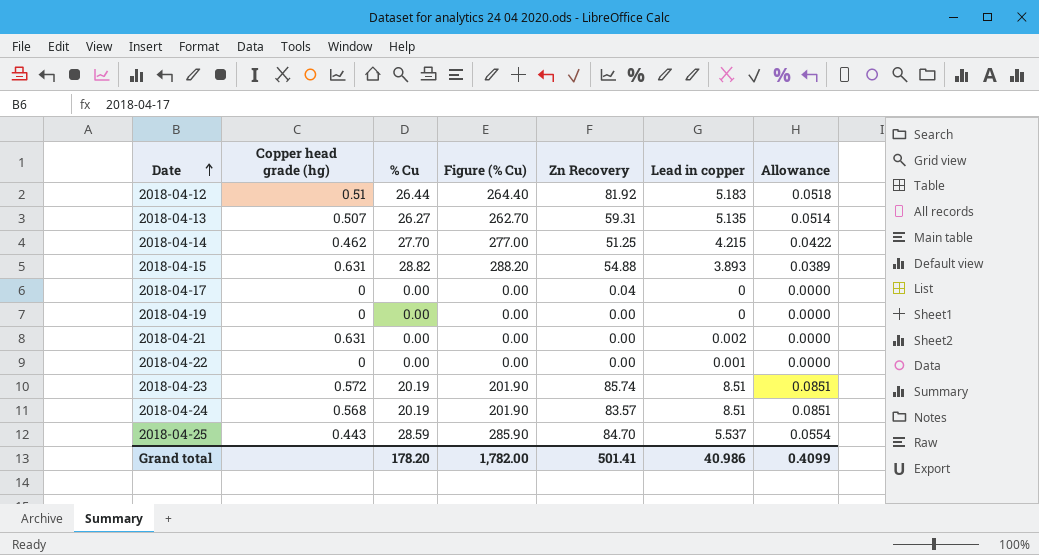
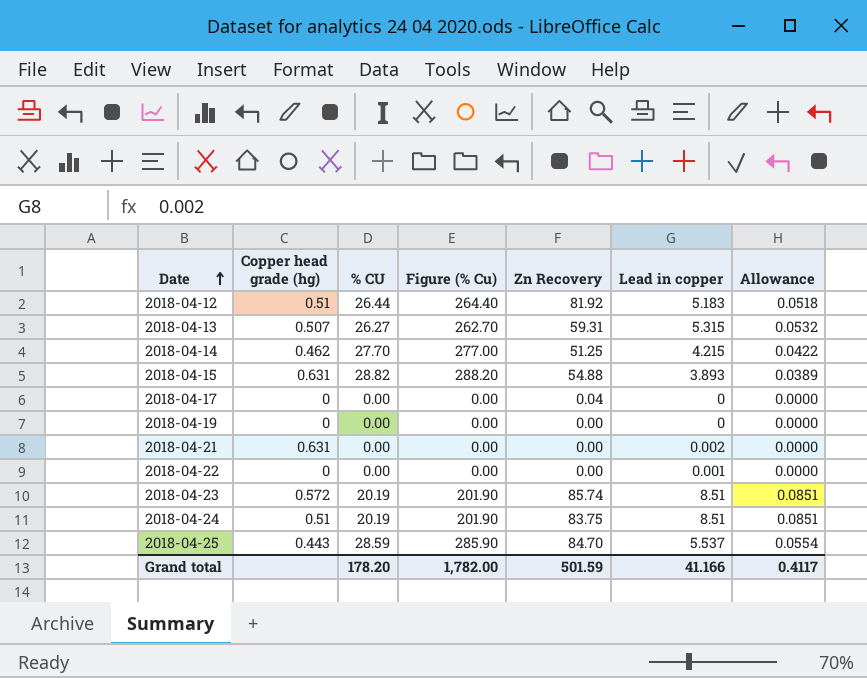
column name: % Cu -> % CU
2018-04-13 | Lead in copper: 5.135 -> 5.315
2018-04-13 | Allowance: 0.0514 -> 0.0532
2018-04-24 | Copper head grade (hg): 0.568 -> 0.51
2018-04-24 | Zn Recovery: 83.57 -> 83.75
Grand total | Zn Recovery: 501.41 -> 501.59
Grand total | Lead in copper: 40.986 -> 41.166
Grand total | Allowance: 0.4099 -> 0.4117

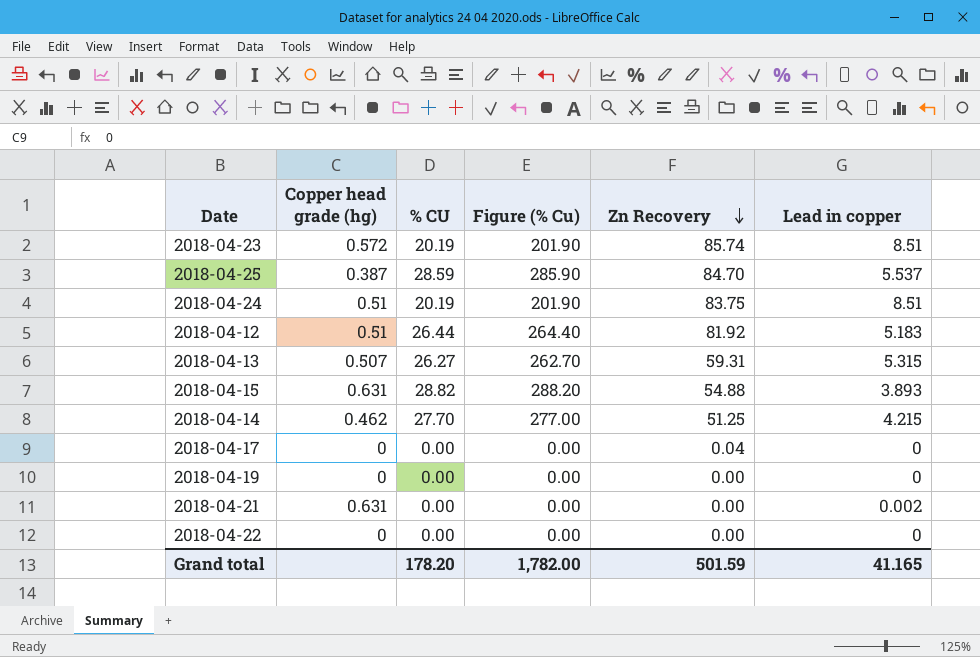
row order: Date ascending -> Zn Recovery descending
column Allowance | formula: [Lead in copper] * 0.01 -> none
2018-04-25 | Copper head grade (hg): 0.443 -> 0.387
2018-04-22 | Lead in copper: 0.001 -> 0
Grand total | Lead in copper: 41.166 -> 41.165

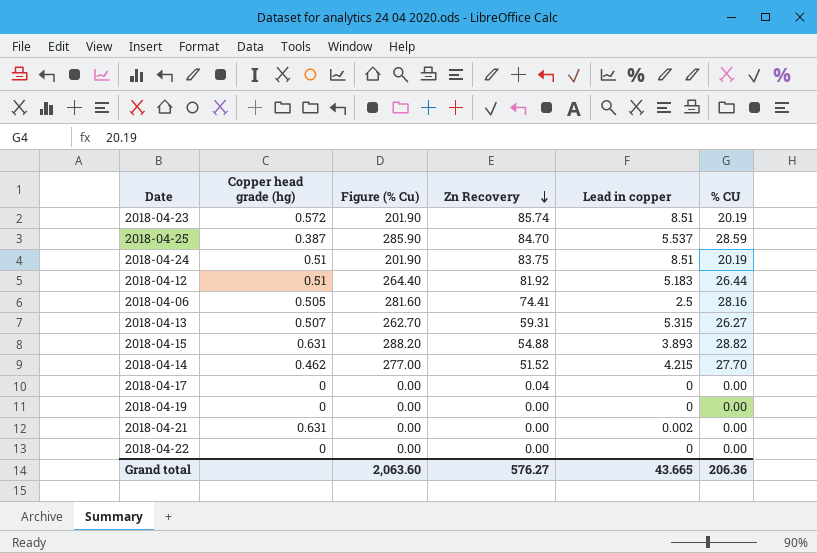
column % CU | position: 3 -> 6
row 2018-04-06: none -> 0.505 | 281.60 | 74.41 | 2.5 | 28.16
2018-04-14 | Zn Recovery: 51.25 -> 51.52
Grand total | Figure (% Cu): 1,782.00 -> 2,063.60
Grand total | Zn Recovery: 501.59 -> 576.27
Grand total | Lead in copper: 41.165 -> 43.665
Grand total | % CU: 178.20 -> 206.36

